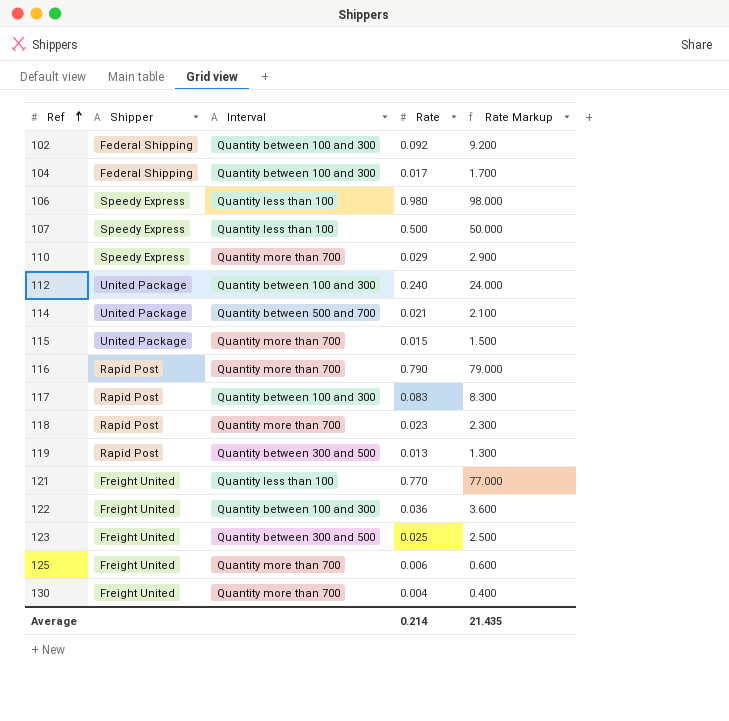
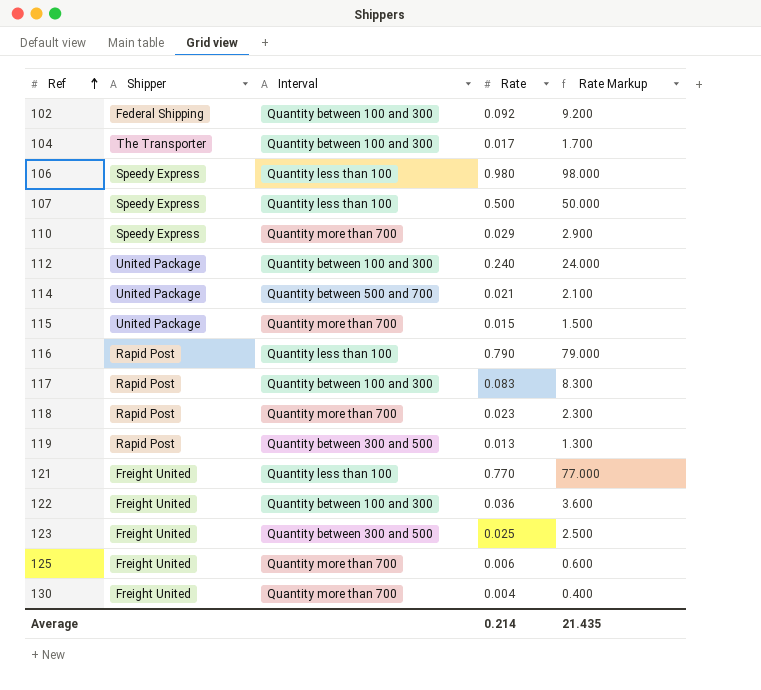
104 | Shipper: Federal Shipping -> The Transporter
116 | Interval: Quantity more than 700 -> Quantity less than 100

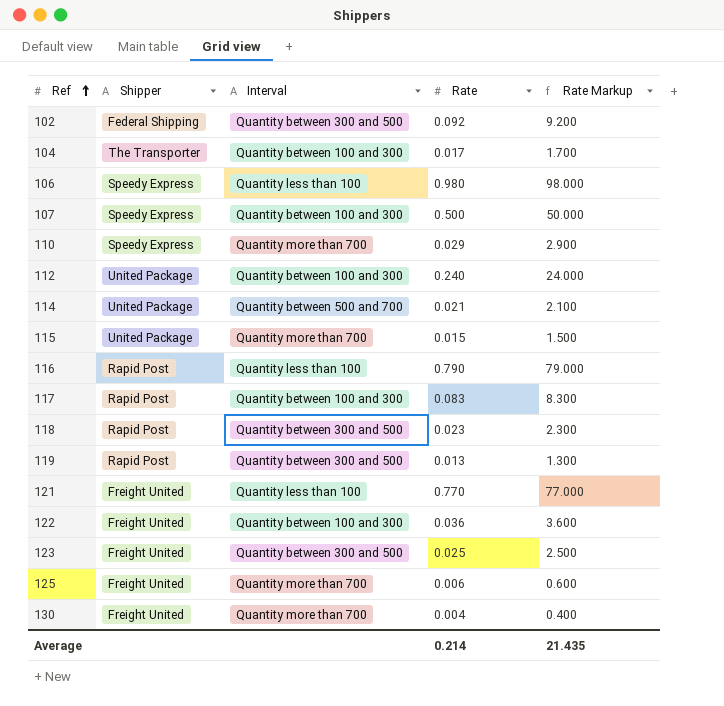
102 | Interval: Quantity between 100 and 300 -> Quantity between 300 and 500
107 | Interval: Quantity less than 100 -> Quantity between 100 and 300
118 | Interval: Quantity more than 700 -> Quantity between 300 and 500

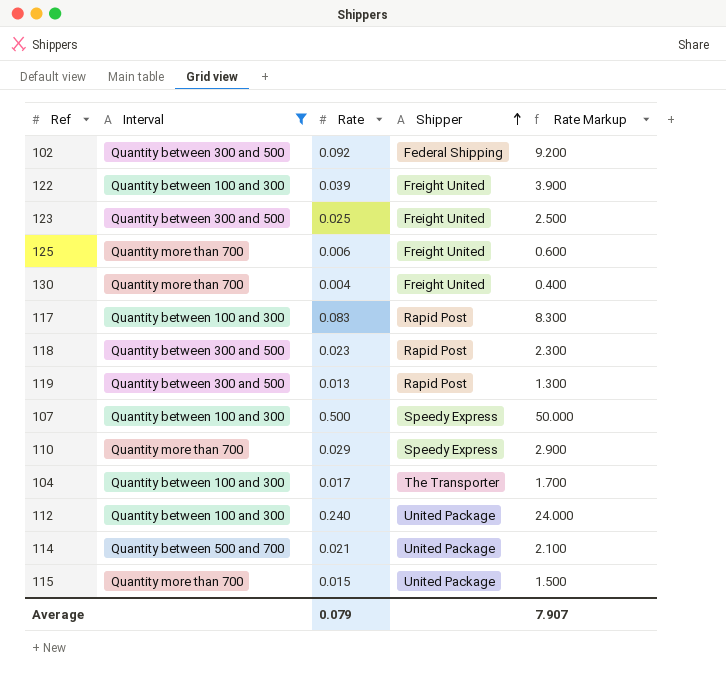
filter: none -> Interval != Quantity less than 100
row order: Ref ascending -> Shipper ascending
column Shipper | position: 2 -> 4
122 | Rate: 0.036 -> 0.039
122 | Rate Markup: 3.600 -> 3.900
Average | Rate: 0.214 -> 0.079
Average | Rate Markup: 21.435 -> 7.907

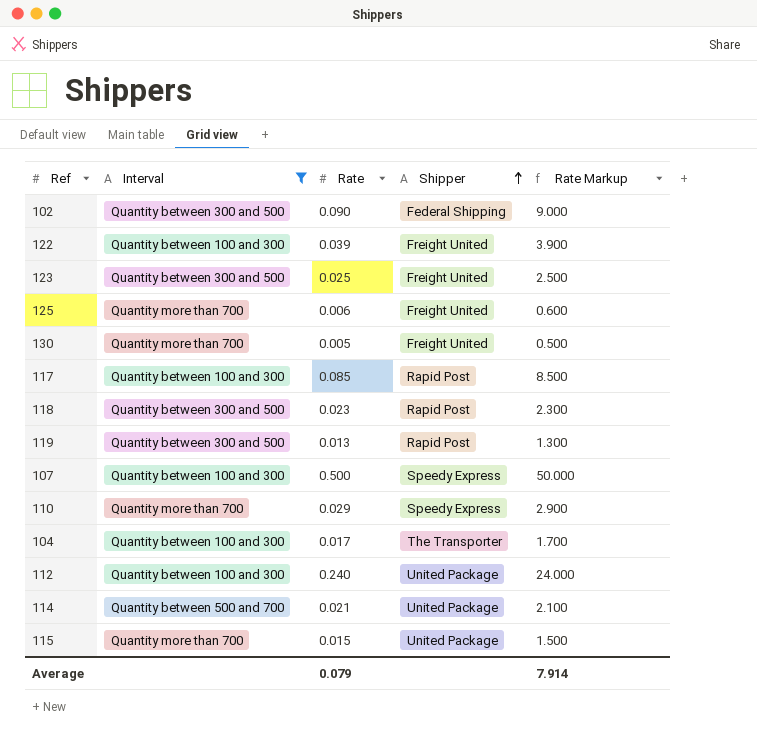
102 | Rate: 0.092 -> 0.090
102 | Rate Markup: 9.200 -> 9.000
130 | Rate: 0.004 -> 0.005
130 | Rate Markup: 0.400 -> 0.500
117 | Rate: 0.083 -> 0.085
117 | Rate Markup: 8.300 -> 8.500
Average | Rate Markup: 7.907 -> 7.914

